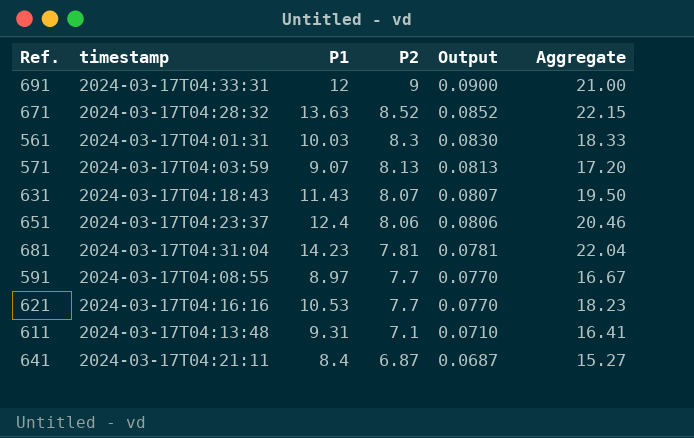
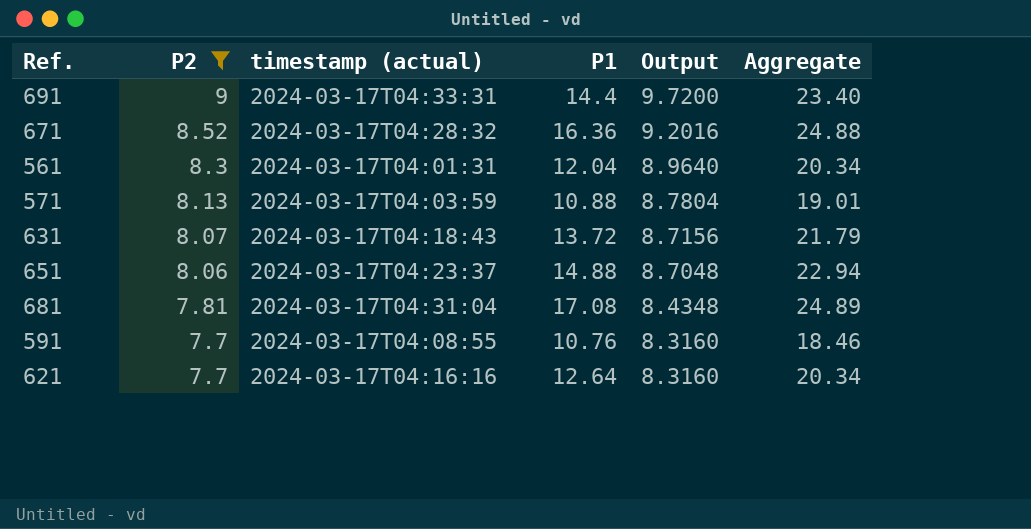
filter: none -> P2 >= 7.7
column P2 | position: 4 -> 2
column name: timestamp -> timestamp (actual)
column Output | formula: [P2] * 0.01 -> [P2] * 1.08
691 | P1: 12 -> 14.4
691 | Aggregate: 21.00 -> 23.40
671 | P1: 13.63 -> 16.36
671 | Aggregate: 22.15 -> 24.88
561 | P1: 10.03 -> 12.04
561 | Aggregate: 18.33 -> 20.34
571 | P1: 9.07 -> 10.88
571 | Aggregate: 17.20 -> 19.01
631 | P1: 11.43 -> 13.72
631 | Aggregate: 19.50 -> 21.79
651 | P1: 12.4 -> 14.88
651 | Aggregate: 20.46 -> 22.94
681 | P1: 14.23 -> 17.08
681 | Aggregate: 22.04 -> 24.89
591 | P1: 8.97 -> 10.76
591 | Aggregate: 16.67 -> 18.46
621 | P1: 10.53 -> 12.64
621 | Aggregate: 18.23 -> 20.34

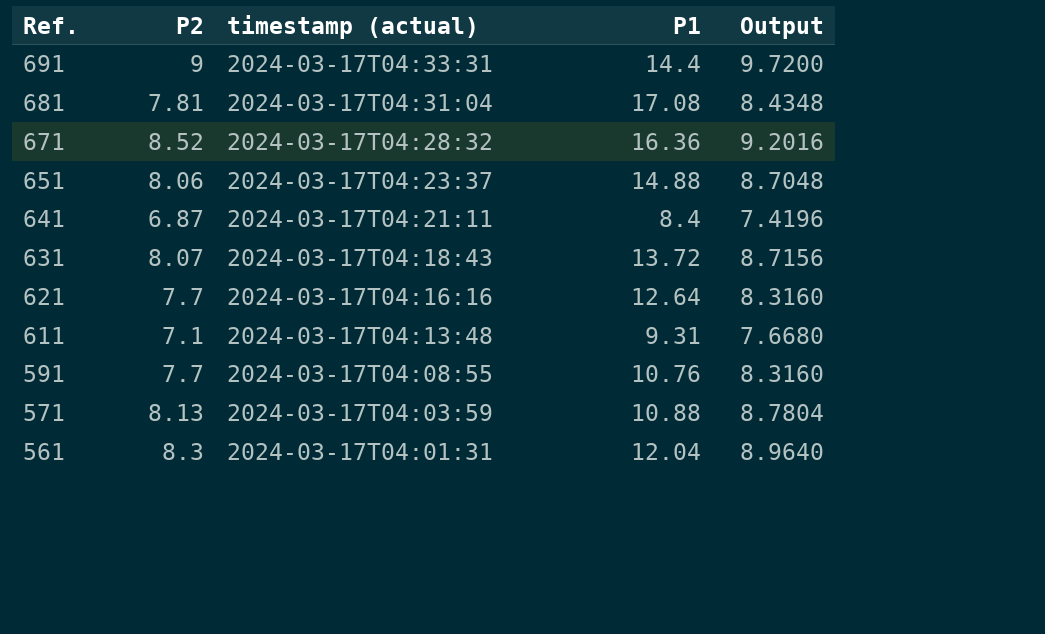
filter: P2 >= 7.7 -> none
row order: P2 descending -> Ref. descending
column Aggregate | formula: [P2] + [P1] -> none

